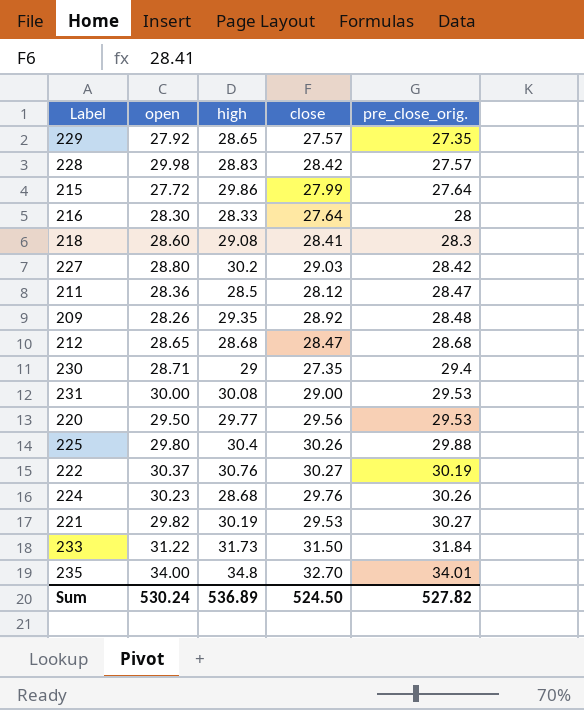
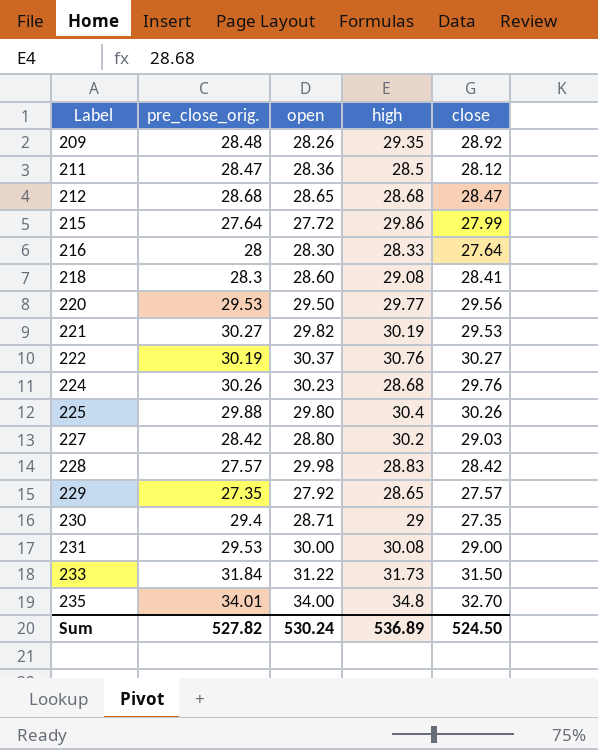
row order: pre_close_orig. ascending -> Label ascending
column pre_close_orig. | position: 5 -> 2

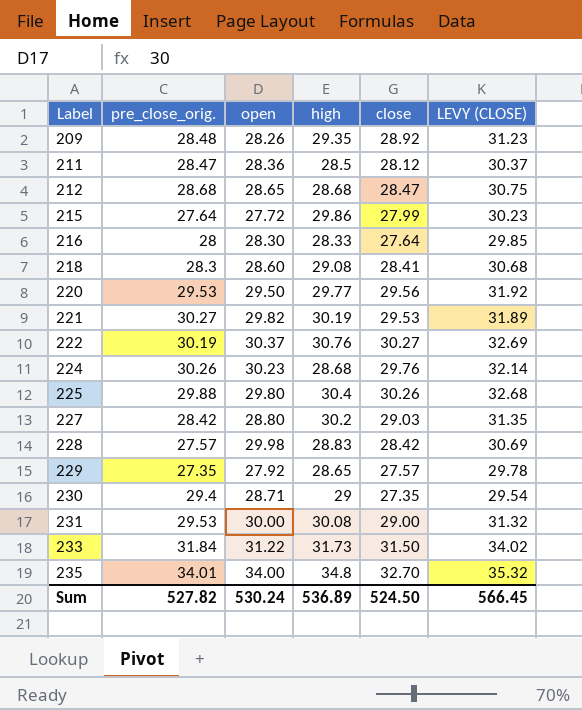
column LEVY (CLOSE) | formula: none -> [close] * 1.08

